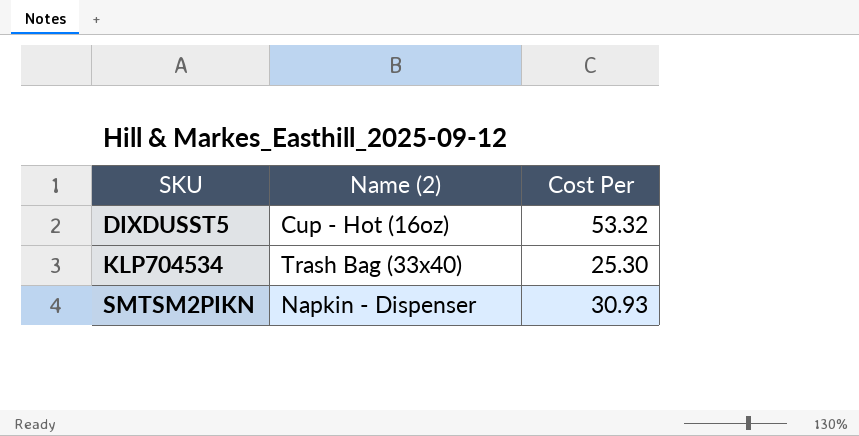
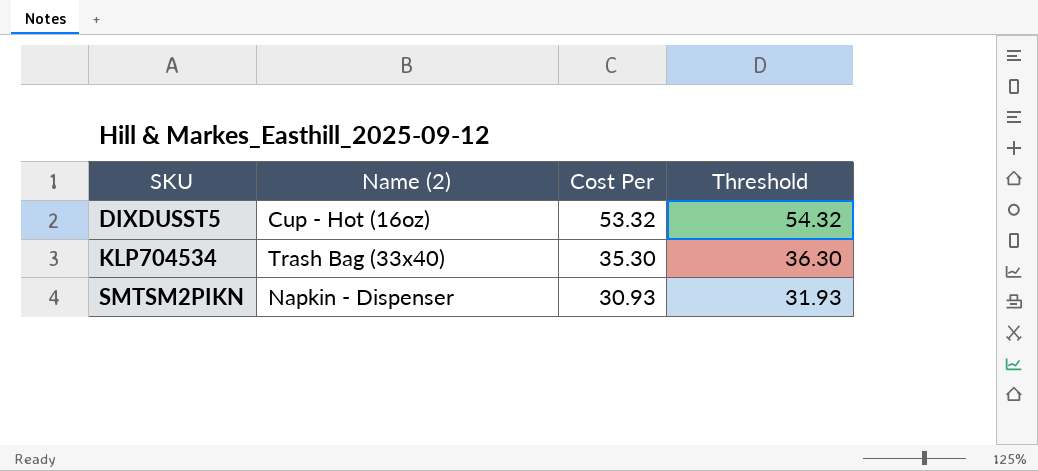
column Threshold | formula: none -> [Cost Per] + 1
KLP704534 | Cost Per: 25.30 -> 35.30

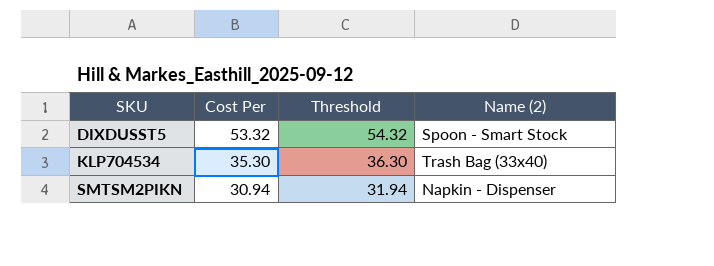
column Name (2) | position: 2 -> 4
DIXDUSST5 | Name (2): Cup - Hot (16oz) -> Spoon - Smart Stock
SMTSM2PIKN | Cost Per: 30.93 -> 30.94
SMTSM2PIKN | Threshold: 31.93 -> 31.94

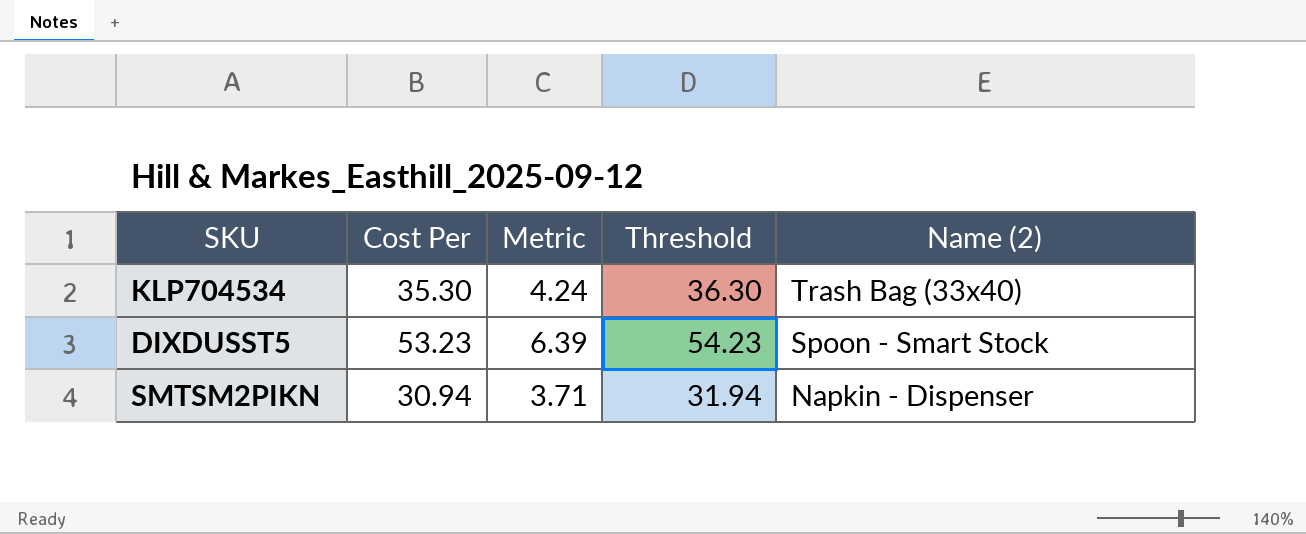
row order: SKU ascending -> Name (2) descending
column Metric | formula: none -> [Cost Per] * 0.12
DIXDUSST5 | Cost Per: 53.32 -> 53.23
DIXDUSST5 | Threshold: 54.32 -> 54.23

